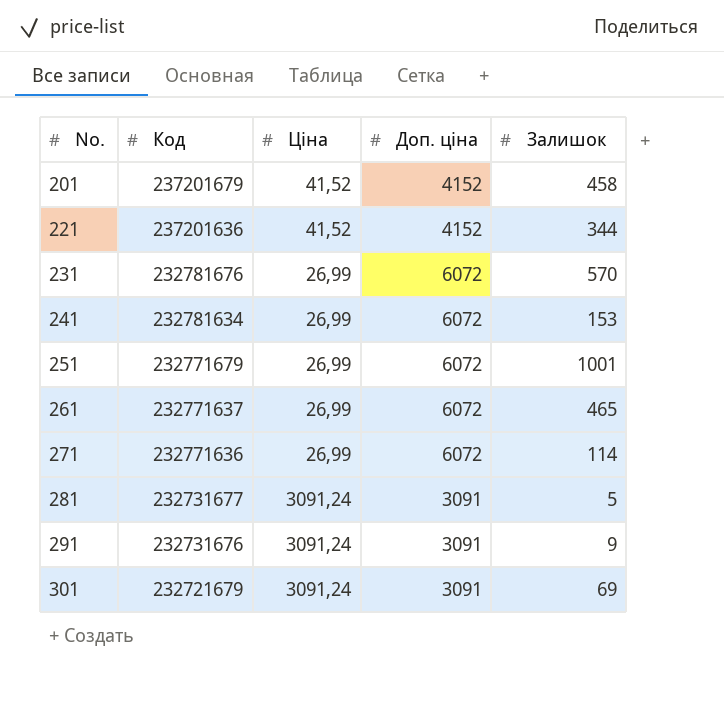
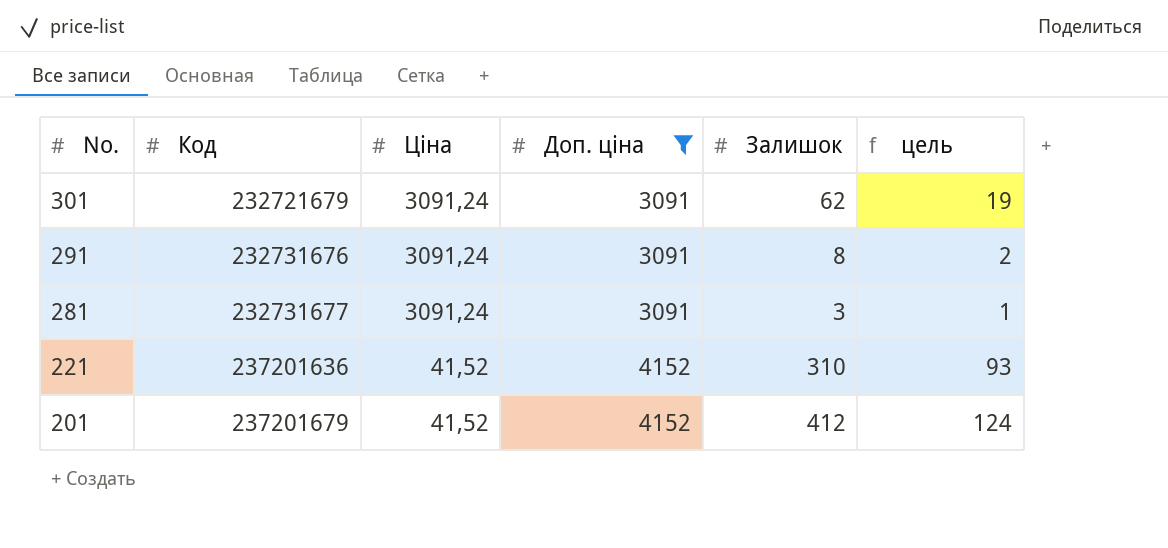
filter: none -> Доп. ціна != 6072
row order: No. ascending -> No. descending
column цель | formula: none -> [Залишок] * 0,3
301 | Залишок: 69 -> 62
291 | Залишок: 9 -> 8
281 | Залишок: 5 -> 3
221 | Залишок: 344 -> 310
201 | Залишок: 458 -> 412

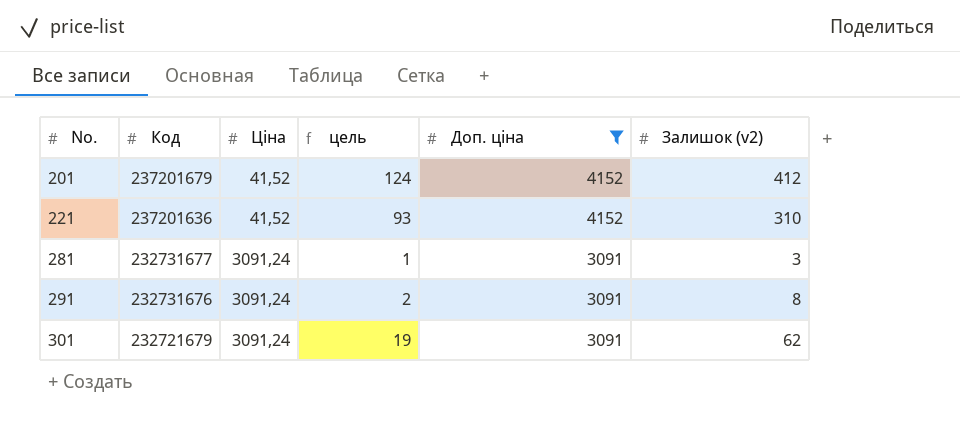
row order: No. descending -> No. ascending
column цель | position: 6 -> 4
column name: Залишок -> Залишок (v2)

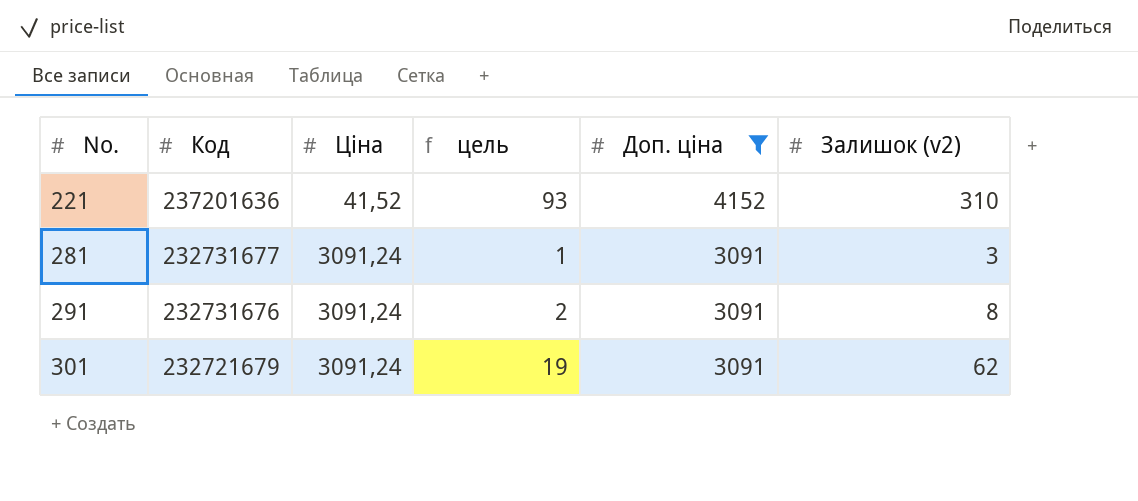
row 201: 237201679 | 41,52 | 124 | 4152 | 412 -> none

